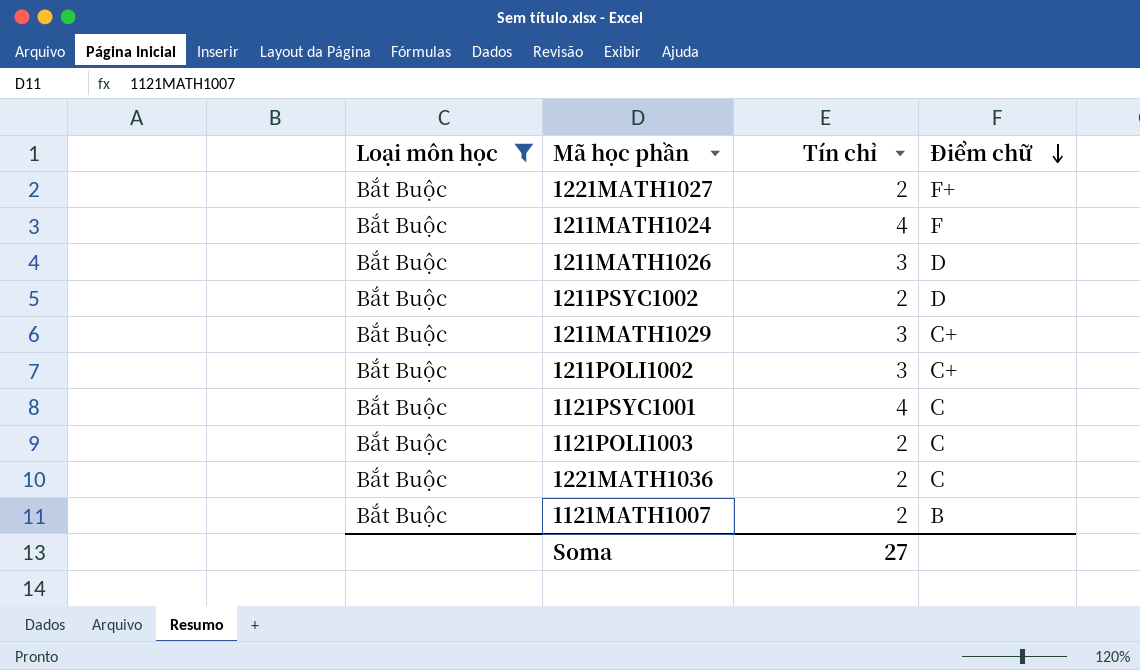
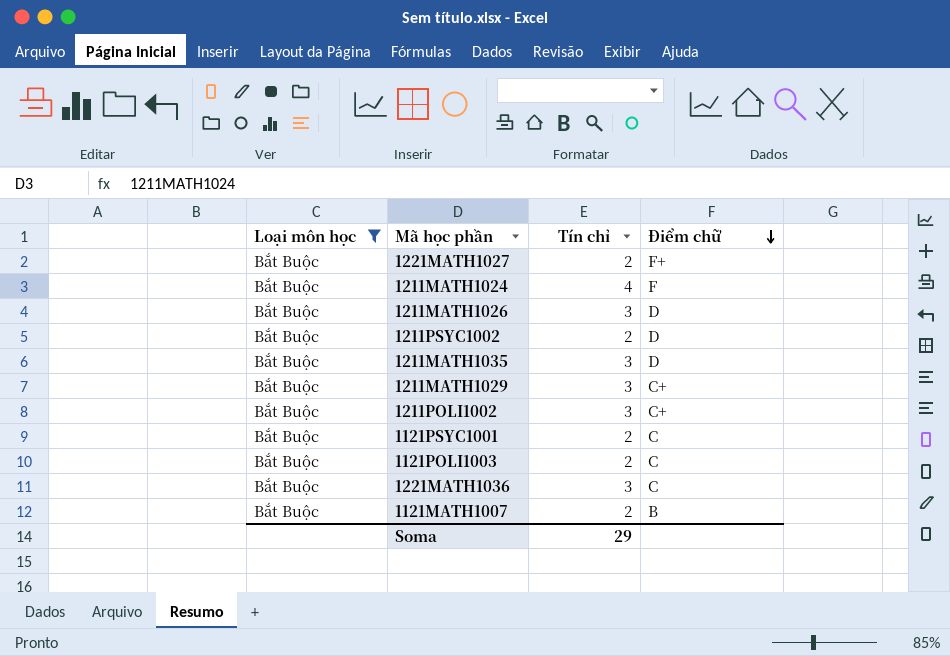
row 1211MATH1035: none -> Bắt Buộc | 3 | D
1121PSYC1001 | Tín chỉ: 4 -> 2
1221MATH1036 | Tín chỉ: 2 -> 3
Soma | Tín chỉ: 27 -> 29

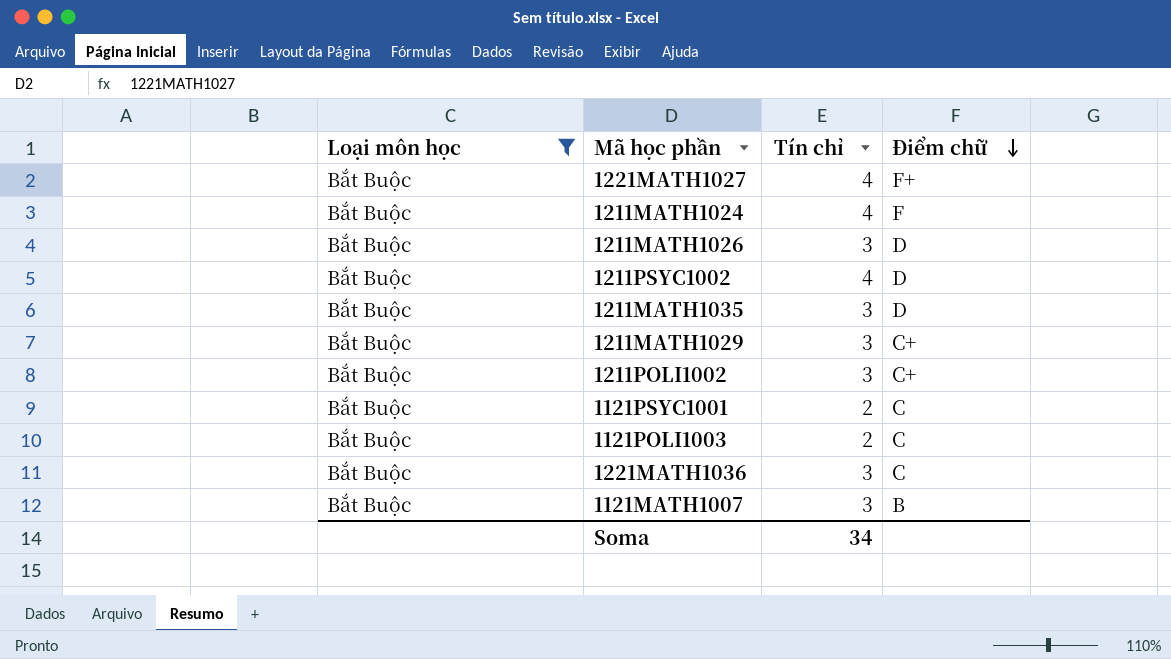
1221MATH1027 | Tín chỉ: 2 -> 4
1211PSYC1002 | Tín chỉ: 2 -> 4
1121MATH1007 | Tín chỉ: 2 -> 3
Soma | Tín chỉ: 29 -> 34

